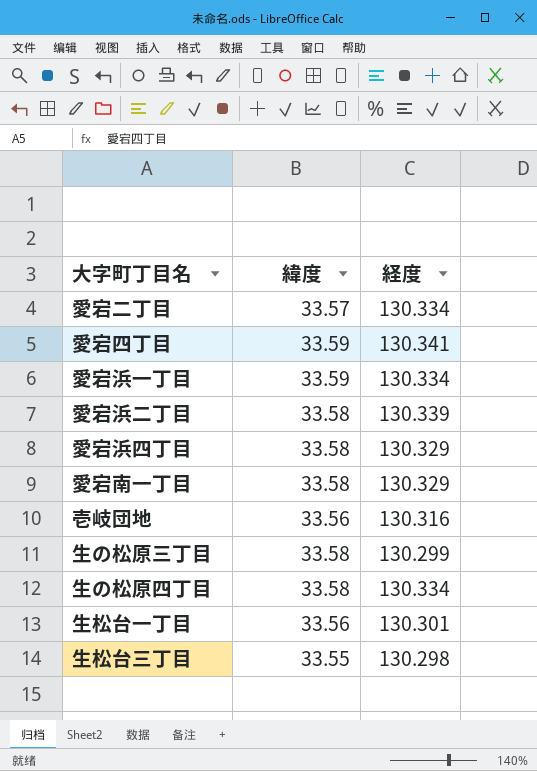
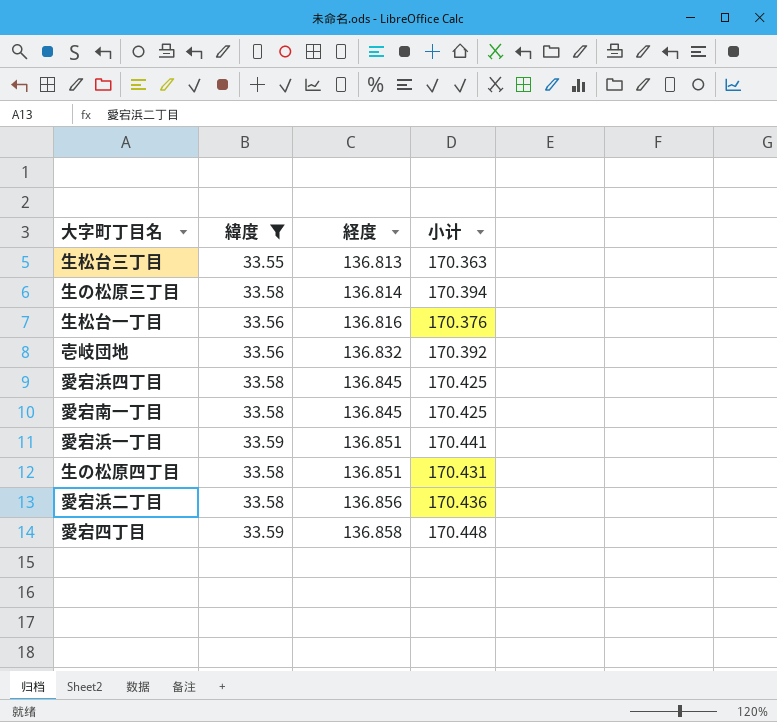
filter: none -> 緯度 != 33.57
row order: none -> 経度 ascending
column 小计 | formula: none -> [緯度] + [経度]
生松台三丁目 | 経度: 130.298 -> 136.813
生の松原三丁目 | 経度: 130.299 -> 136.814
生松台一丁目 | 経度: 130.301 -> 136.816
壱岐団地 | 経度: 130.316 -> 136.832
愛宕浜四丁目 | 経度: 130.329 -> 136.845
愛宕南一丁目 | 経度: 130.329 -> 136.845
愛宕浜一丁目 | 経度: 130.334 -> 136.851
生の松原四丁目 | 経度: 130.334 -> 136.851
愛宕浜二丁目 | 経度: 130.339 -> 136.856
愛宕四丁目 | 経度: 130.341 -> 136.858

